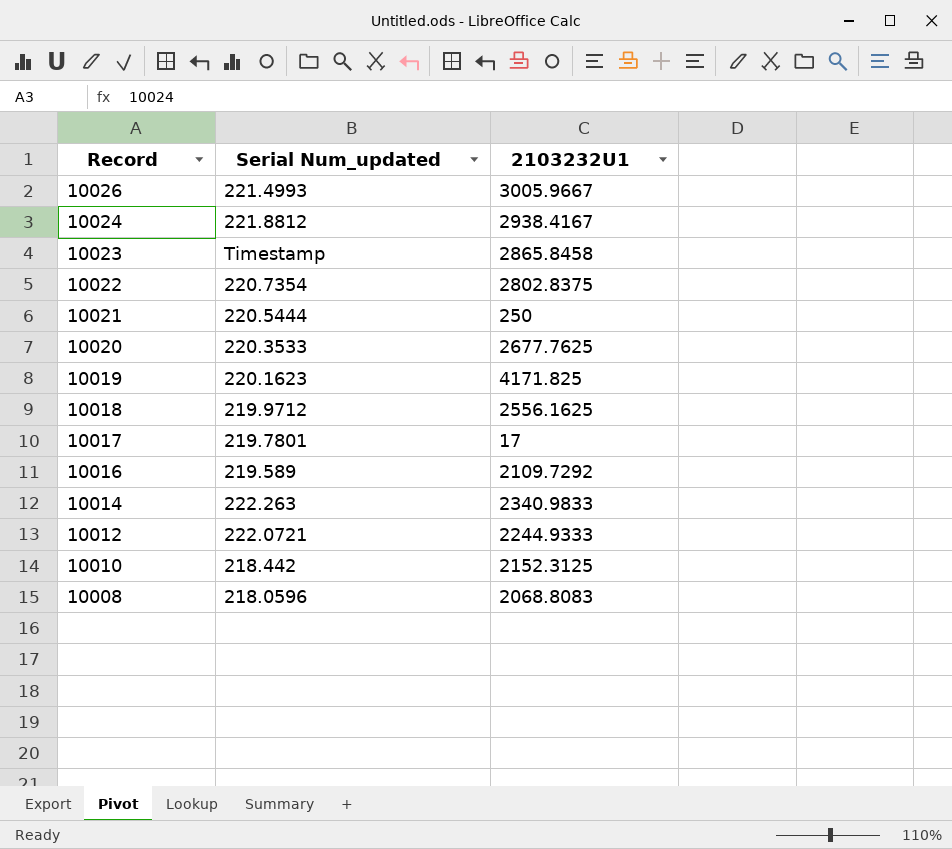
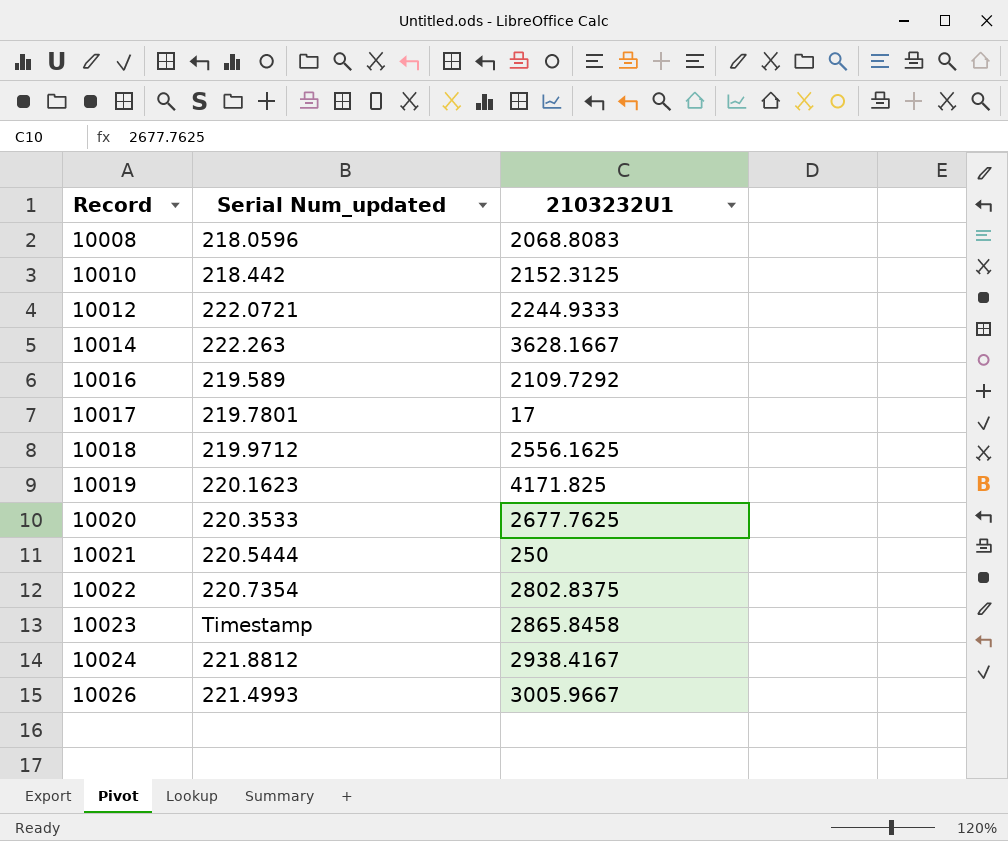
row order: Record descending -> Record ascending
10014 | 2103232U1: 2340.9833 -> 3628.1667

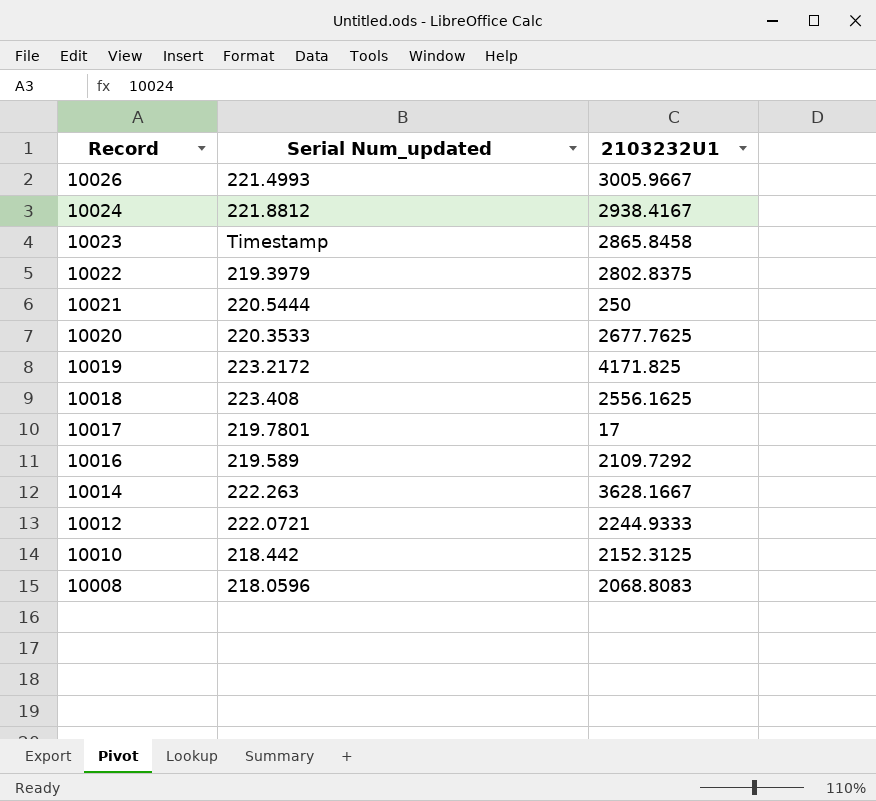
row order: Record ascending -> Record descending
10022 | Serial Num_updated: 220.7354 -> 219.3979
10019 | Serial Num_updated: 220.1623 -> 223.2172
10018 | Serial Num_updated: 219.9712 -> 223.408

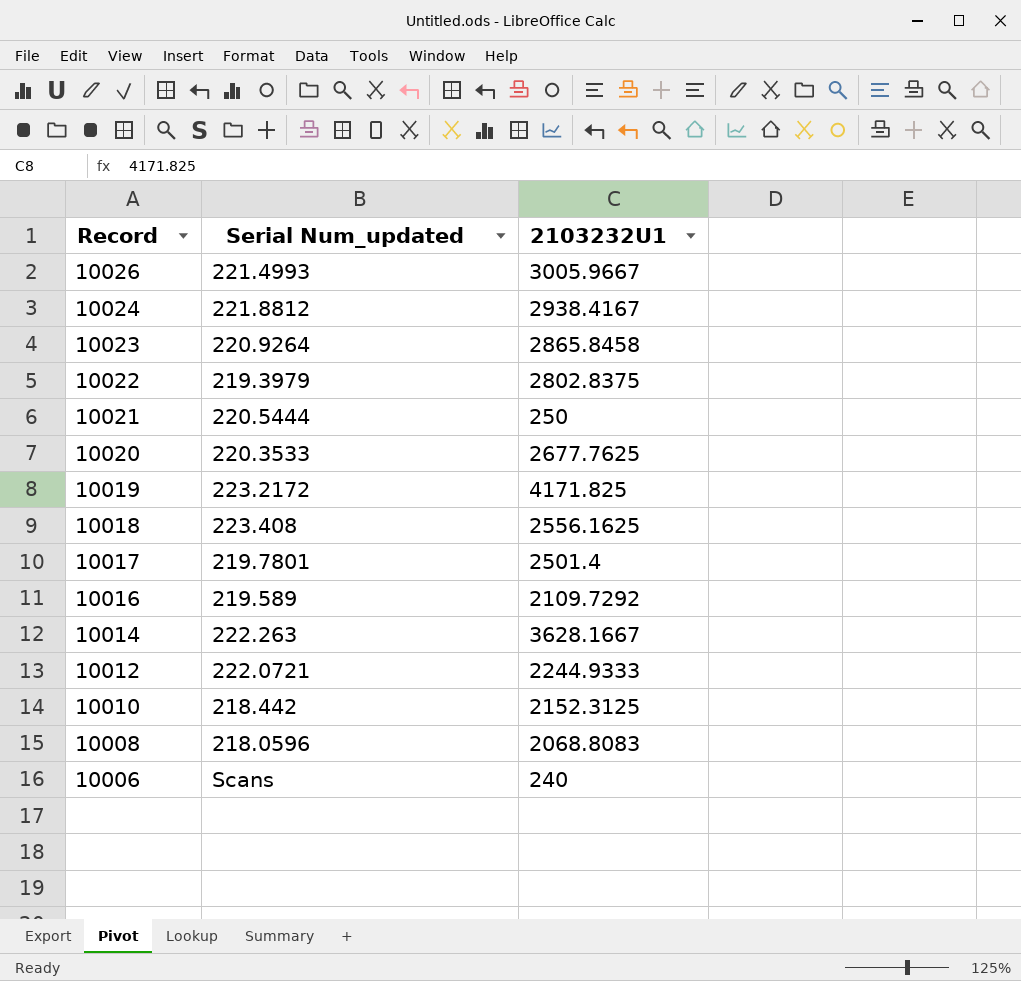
10023 | Serial Num_updated: Timestamp -> 220.9264
10017 | 2103232U1: 17 -> 2501.4
row 10006: none -> Scans | 240

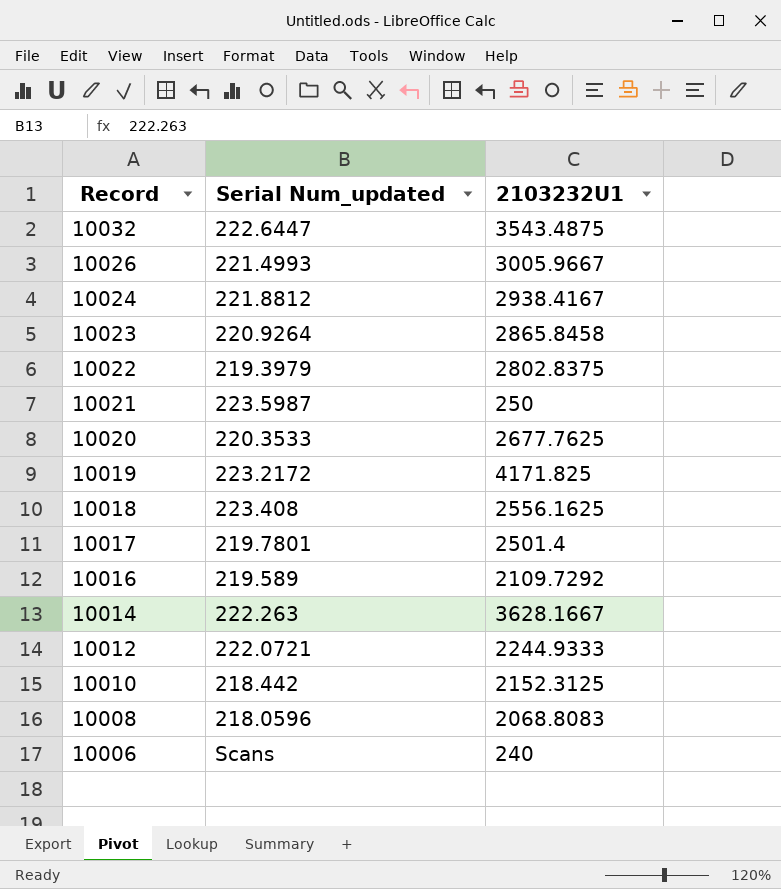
row 10032: none -> 222.6447 | 3543.4875
10021 | Serial Num_updated: 220.5444 -> 223.5987

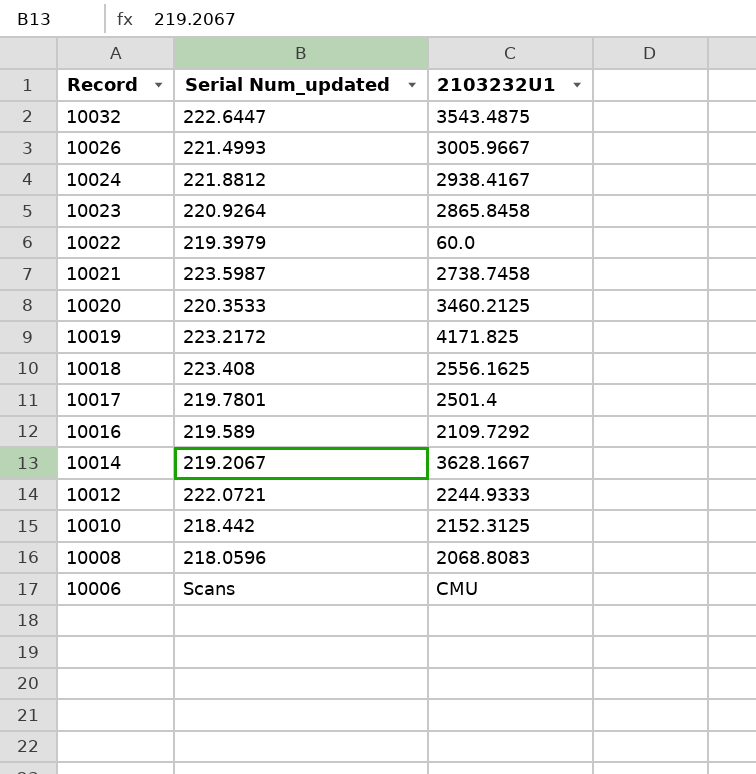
10022 | 2103232U1: 2802.8375 -> 60.0
10021 | 2103232U1: 250 -> 2738.7458
10020 | 2103232U1: 2677.7625 -> 3460.2125
10014 | Serial Num_updated: 222.263 -> 219.2067
10006 | 2103232U1: 240 -> CMU

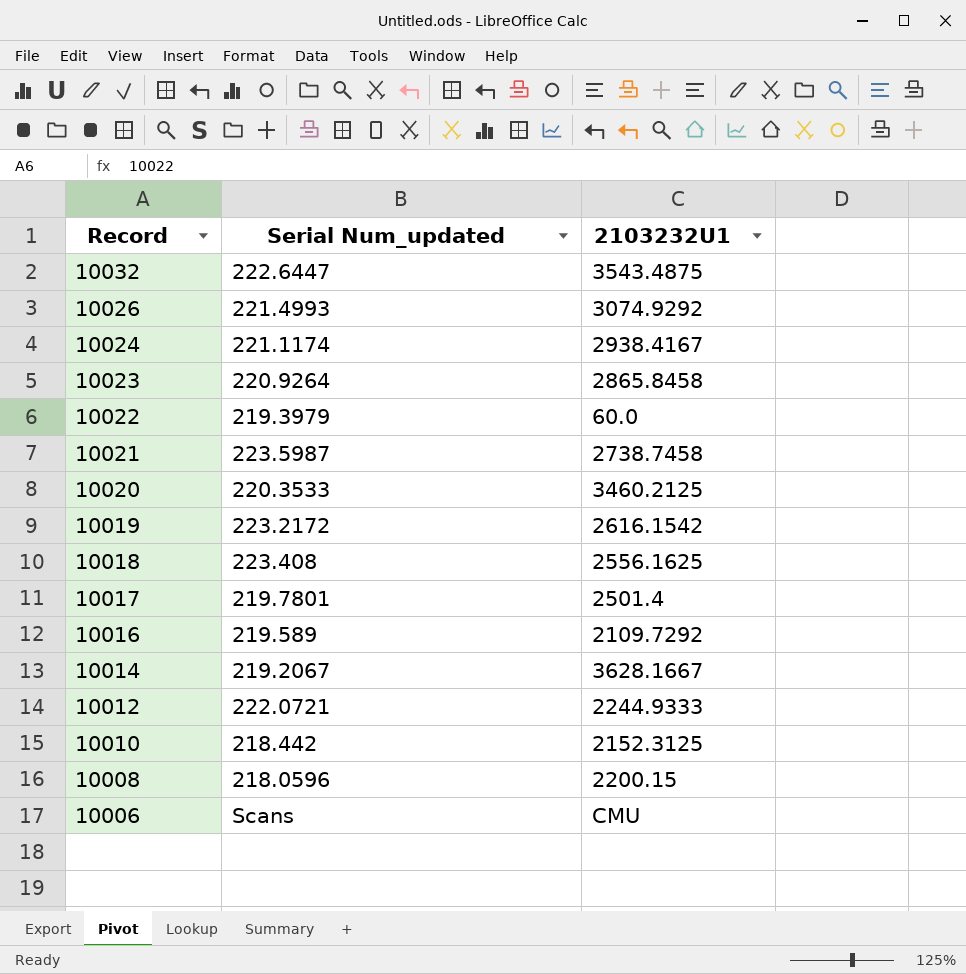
10026 | 2103232U1: 3005.9667 -> 3074.9292
10024 | Serial Num_updated: 221.8812 -> 221.1174
10019 | 2103232U1: 4171.825 -> 2616.1542
10008 | 2103232U1: 2068.8083 -> 2200.15

